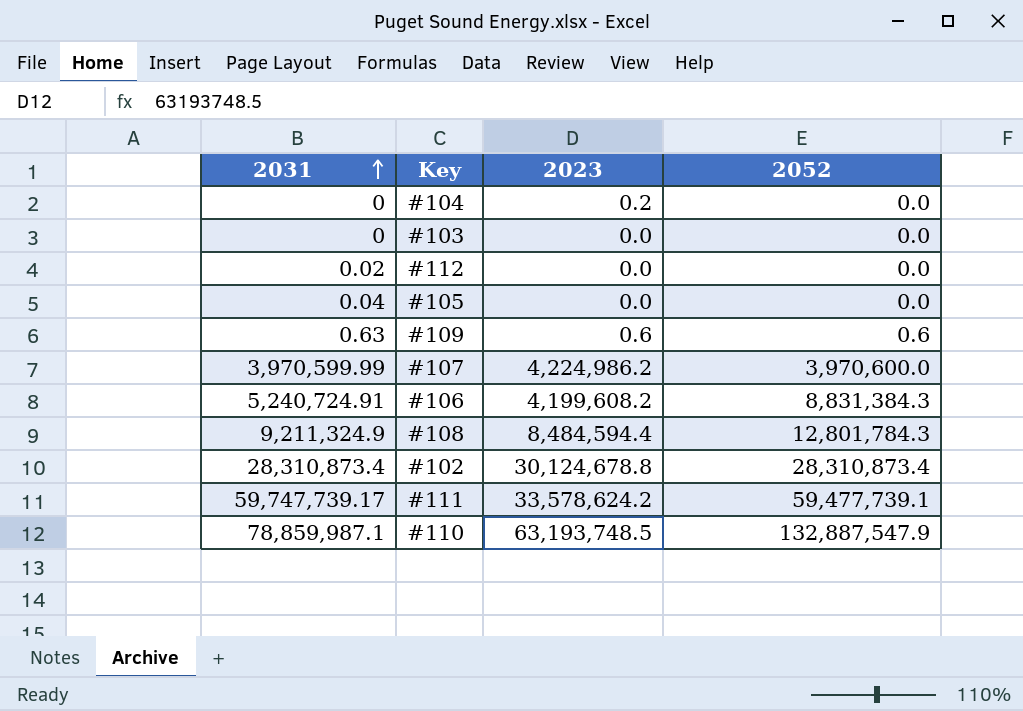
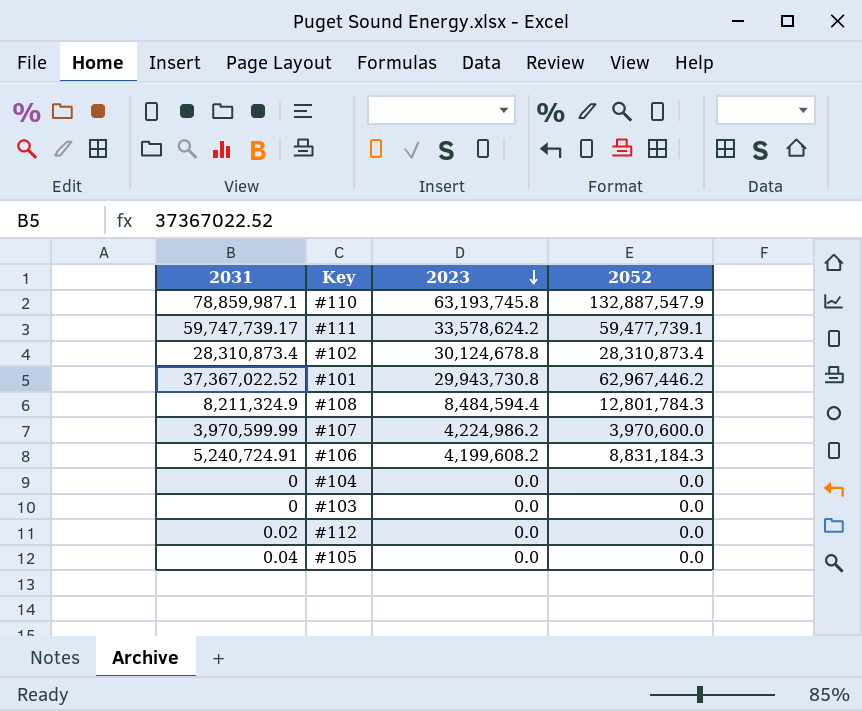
row order: 2031 ascending -> 2023 descending
row #109: 0.63 | 0.6 | 0.6 -> none
#110 | 2023: 63,193,748.5 -> 63,193,745.8
row #101: none -> 37,367,022.52 | 29,943,730.8 | 62,967,446.2
#108 | 2031: 9,211,324.9 -> 8,211,324.9
#106 | 2052: 8,831,384.3 -> 8,831,184.3
#104 | 2023: 0.2 -> 0.0

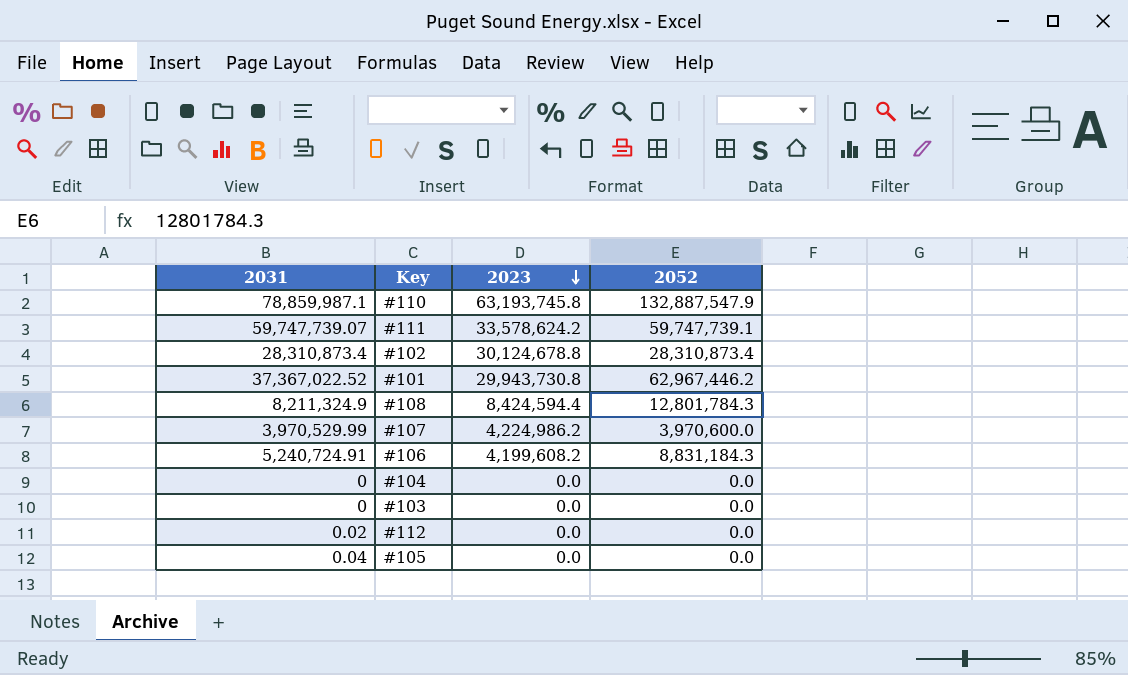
#111 | 2031: 59,747,739.17 -> 59,747,739.07
#111 | 2052: 59,477,739.1 -> 59,747,739.1
#108 | 2023: 8,484,594.4 -> 8,424,594.4
#107 | 2031: 3,970,599.99 -> 3,970,529.99

